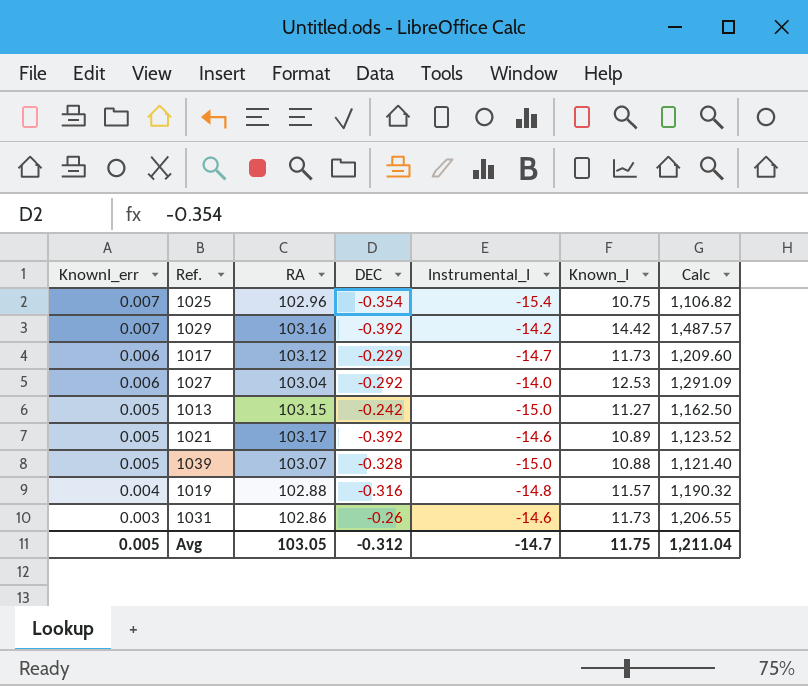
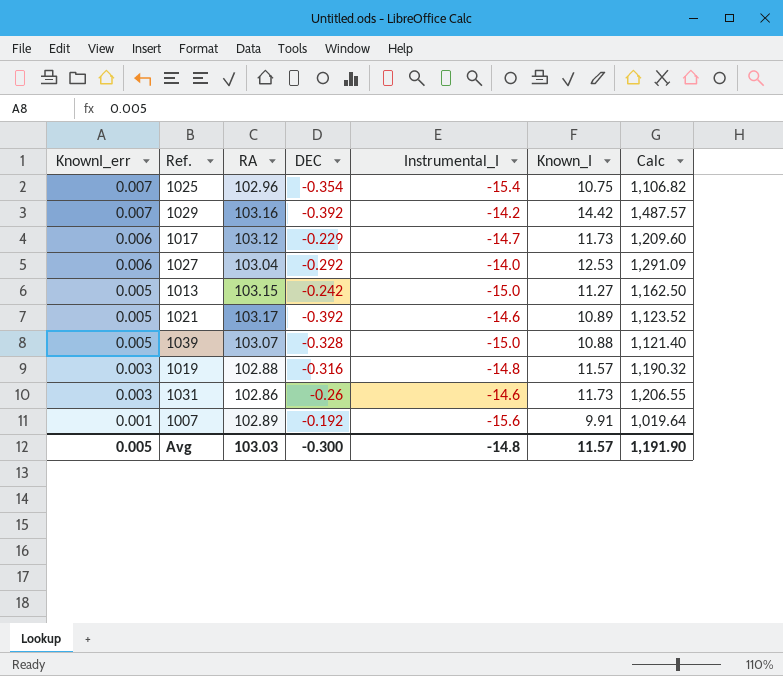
1019 | KnownI_err: 0.004 -> 0.003
row 1007: none -> 0.001 | 102.89 | -0.192 | -15.6 | 9.91 | 1,019.64
Avg | RA: 103.05 -> 103.03
Avg | DEC: -0.312 -> -0.300
Avg | Instrumental_I: -14.7 -> -14.8
Avg | Known_I: 11.75 -> 11.57
Avg | Calc: 1,211.04 -> 1,191.90

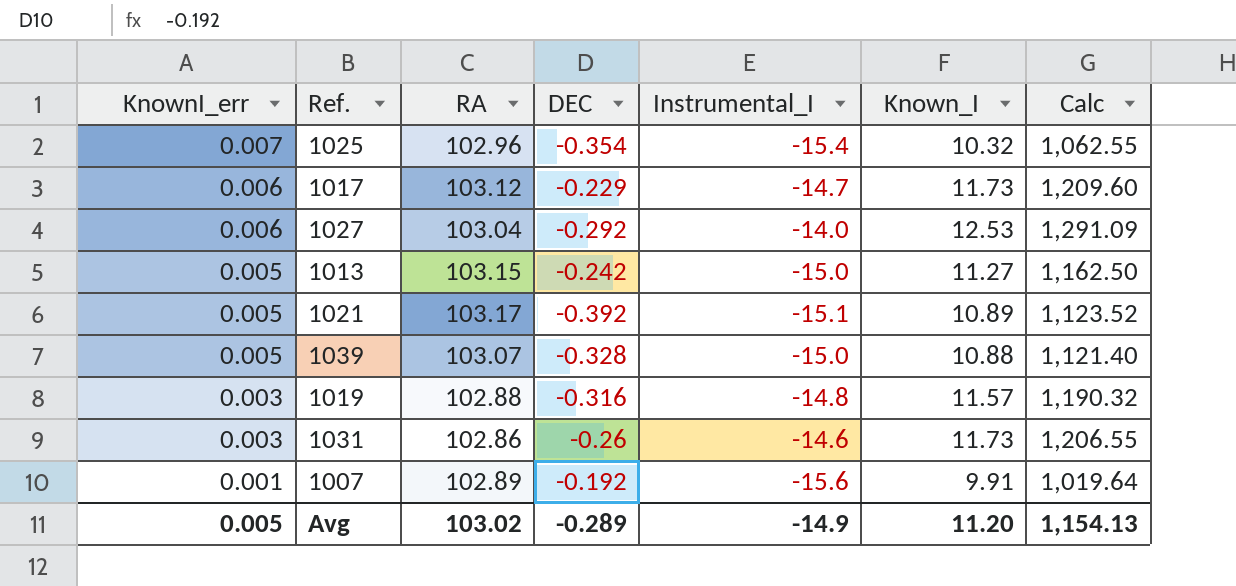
row 1029: 0.007 | 103.16 | -0.392 | -14.2 | 14.42 | 1,487.57 -> none
1025 | Known_I: 10.75 -> 10.32
1025 | Calc: 1,106.82 -> 1,062.55
1021 | Instrumental_I: -14.6 -> -15.1
Avg | RA: 103.03 -> 103.02
Avg | DEC: -0.300 -> -0.289
Avg | Instrumental_I: -14.8 -> -14.9
Avg | Known_I: 11.57 -> 11.20
Avg | Calc: 1,191.90 -> 1,154.13

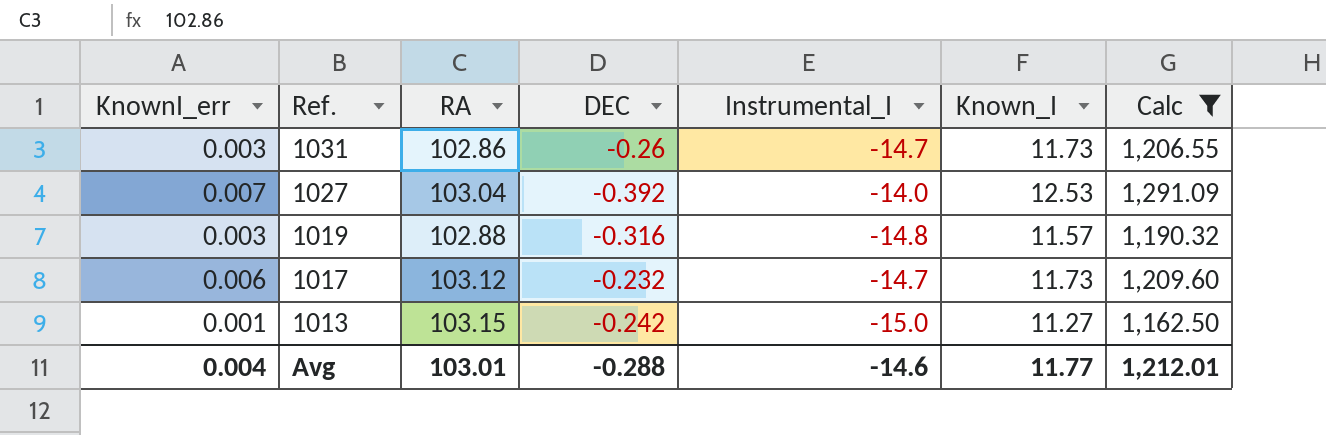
filter: none -> Calc >= 1,162.50
row order: KnownI_err descending -> Ref. descending
1031 | Instrumental_I: -14.6 -> -14.7
1027 | KnownI_err: 0.006 -> 0.007
1027 | DEC: -0.292 -> -0.392
1017 | DEC: -0.229 -> -0.232
1013 | KnownI_err: 0.005 -> 0.001
Avg | KnownI_err: 0.005 -> 0.004
Avg | RA: 103.02 -> 103.01
Avg | DEC: -0.289 -> -0.288
Avg | Instrumental_I: -14.9 -> -14.6
Avg | Known_I: 11.20 -> 11.77
Avg | Calc: 1,154.13 -> 1,212.01

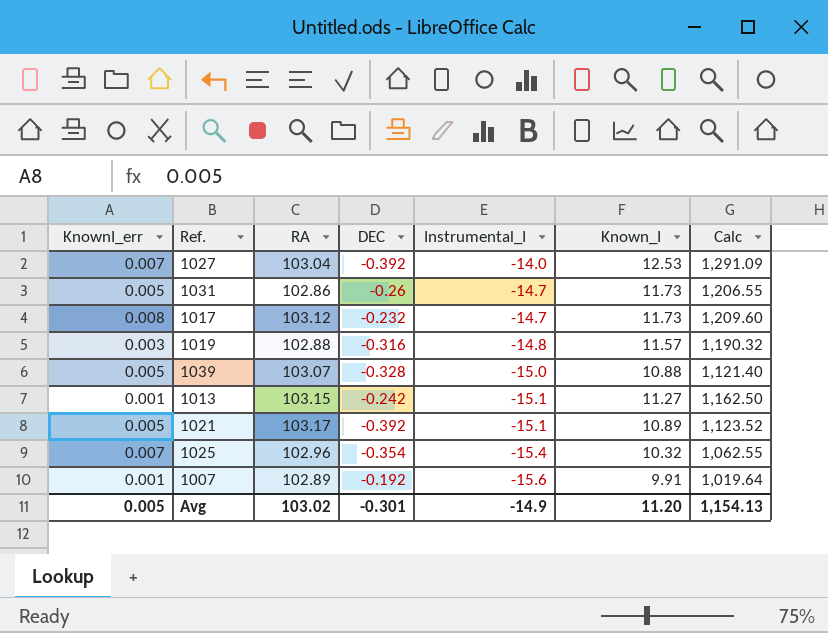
filter: Calc >= 1,162.50 -> none
row order: Ref. descending -> Instrumental_I descending
1031 | KnownI_err: 0.003 -> 0.005
1017 | KnownI_err: 0.006 -> 0.008
1013 | Instrumental_I: -15.0 -> -15.1
Avg | KnownI_err: 0.004 -> 0.005
Avg | RA: 103.01 -> 103.02
Avg | DEC: -0.288 -> -0.301
Avg | Instrumental_I: -14.6 -> -14.9
Avg | Known_I: 11.77 -> 11.20
Avg | Calc: 1,212.01 -> 1,154.13

